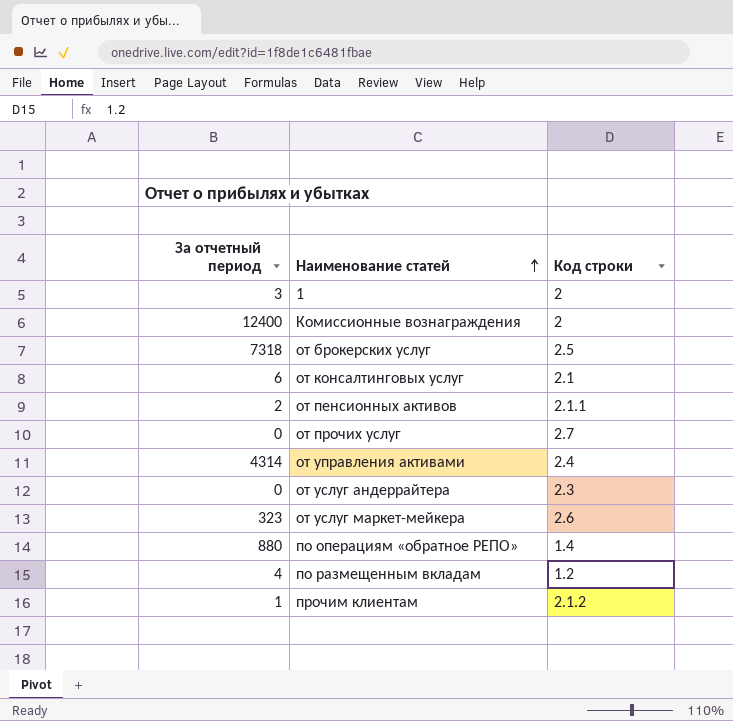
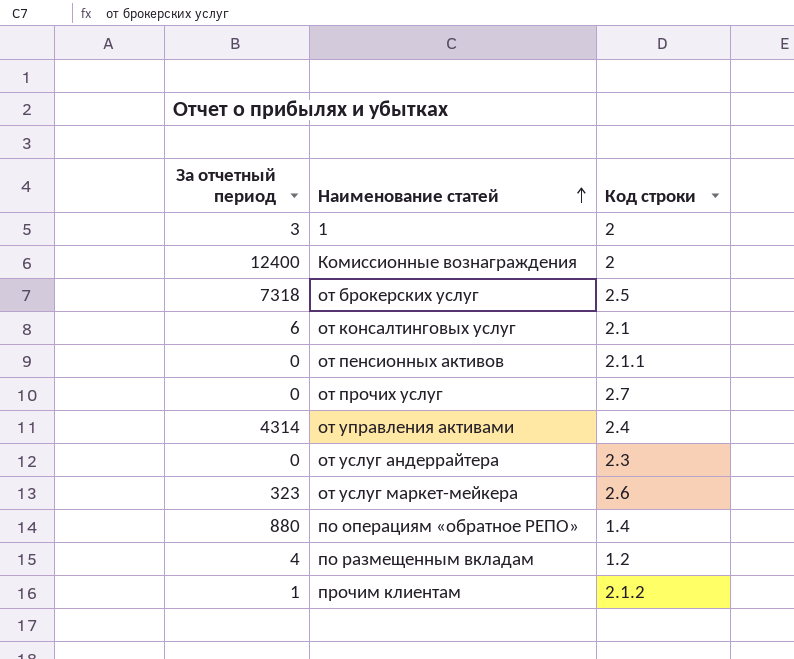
от пенсионных активов | За отчетный период: 2 -> 0

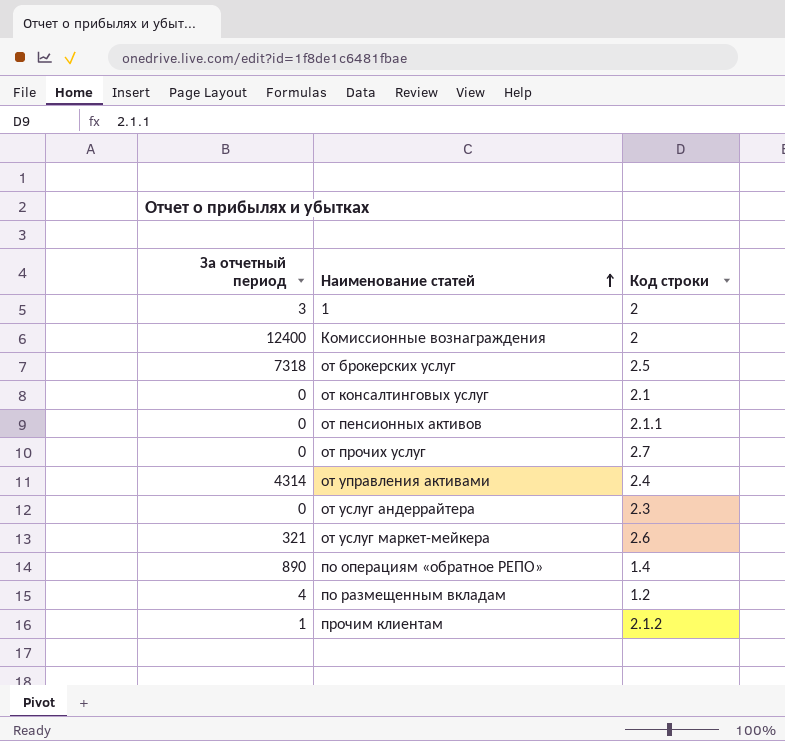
от консалтинговых услуг | За отчетный период: 6 -> 0
от услуг маркет-мейкера | За отчетный период: 323 -> 321
по операциям «обратное РЕПО» | За отчетный период: 880 -> 890

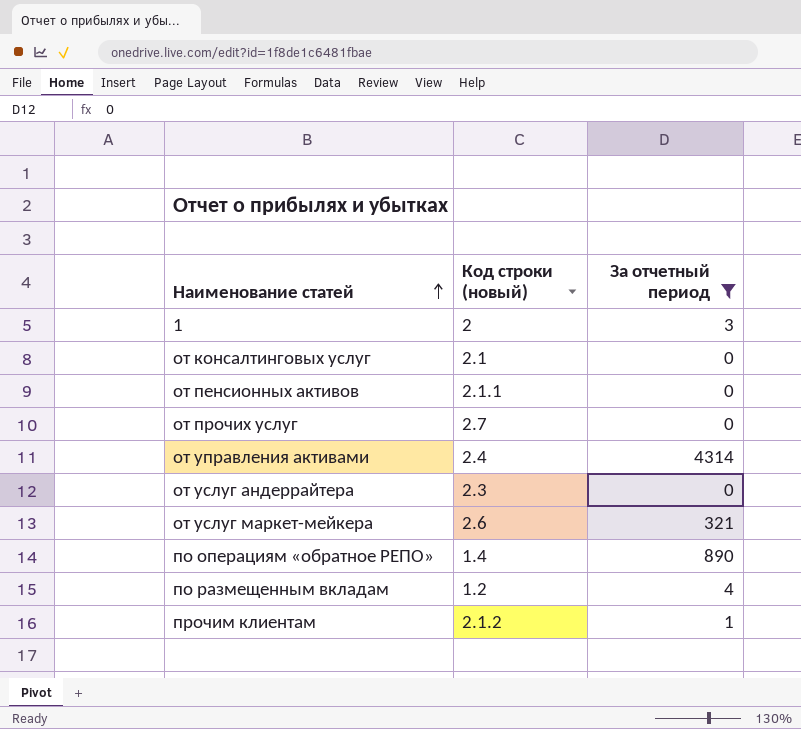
filter: none -> За отчетный период <= 4314
column name: Код строки -> Код строки (новый)
column За отчетный период | position: 1 -> 3

